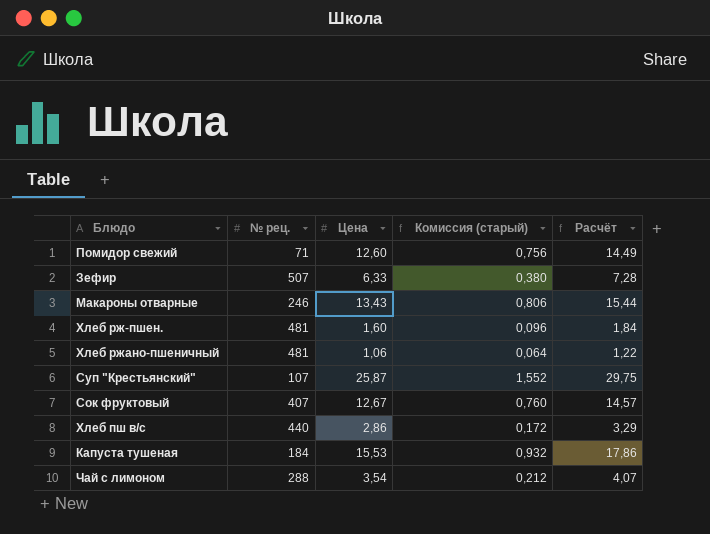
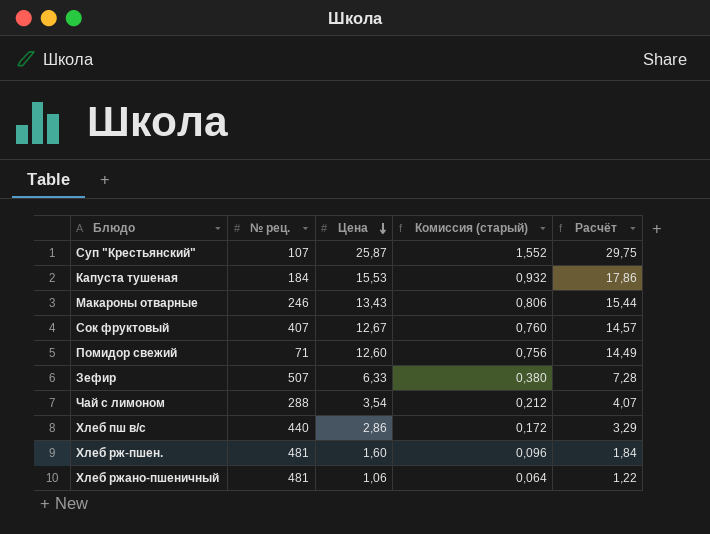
row order: none -> Цена descending

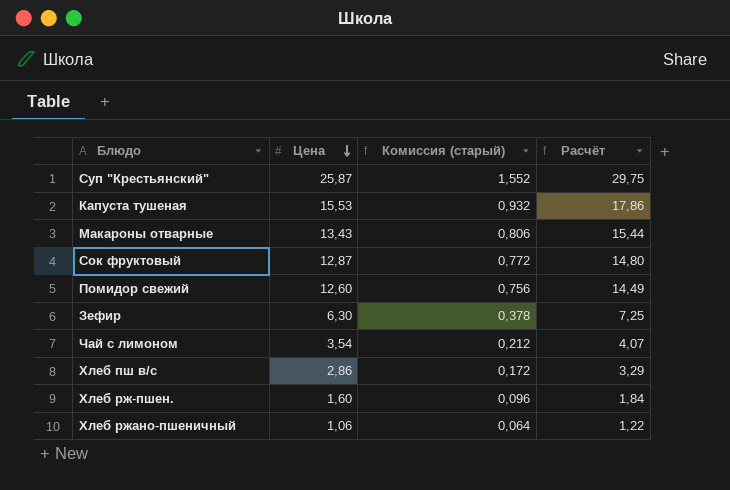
column № рец. | position: 2 -> none
Сок фруктовый | Цена: 12,67 -> 12,87
Сок фруктовый | Комиссия (старый): 0,760 -> 0,772
Сок фруктовый | Расчёт: 14,57 -> 14,80
Зефир | Цена: 6,33 -> 6,30
Зефир | Комиссия (старый): 0,380 -> 0,378
Зефир | Расчёт: 7,28 -> 7,25

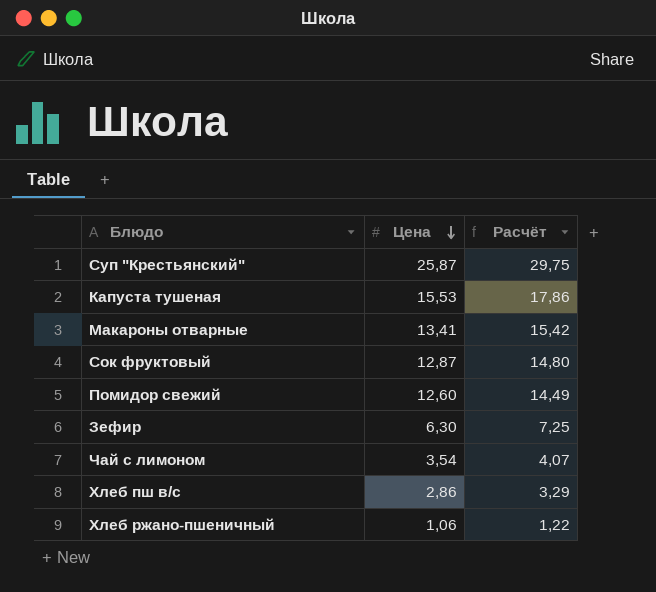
column Комиссия (старый) | formula: [Цена] * 0,06 -> none
row Хлеб рж-пшен.: 1,60 | 0,096 | 1,84 -> none
Макароны отварные | Цена: 13,43 -> 13,41
Макароны отварные | Расчёт: 15,44 -> 15,42

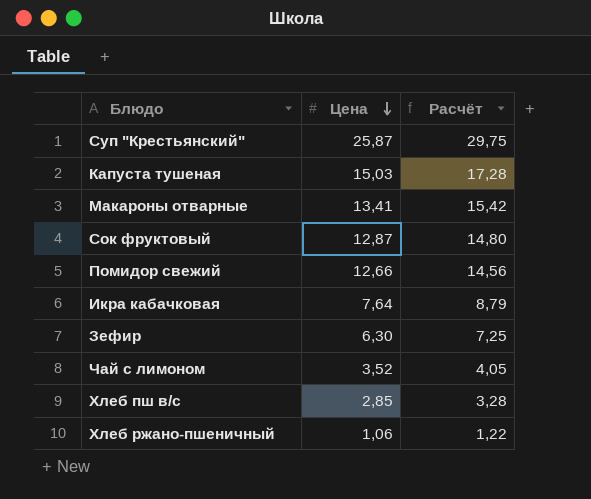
Капуста тушеная | Цена: 15,53 -> 15,03
Капуста тушеная | Расчёт: 17,86 -> 17,28
Помидор свежий | Цена: 12,60 -> 12,66
Помидор свежий | Расчёт: 14,49 -> 14,56
row Икра кабачковая: none -> 7,64 | 8,79
Чай с лимоном | Цена: 3,54 -> 3,52
Чай с лимоном | Расчёт: 4,07 -> 4,05
Хлеб пш в/с | Цена: 2,86 -> 2,85
Хлеб пш в/с | Расчёт: 3,29 -> 3,28

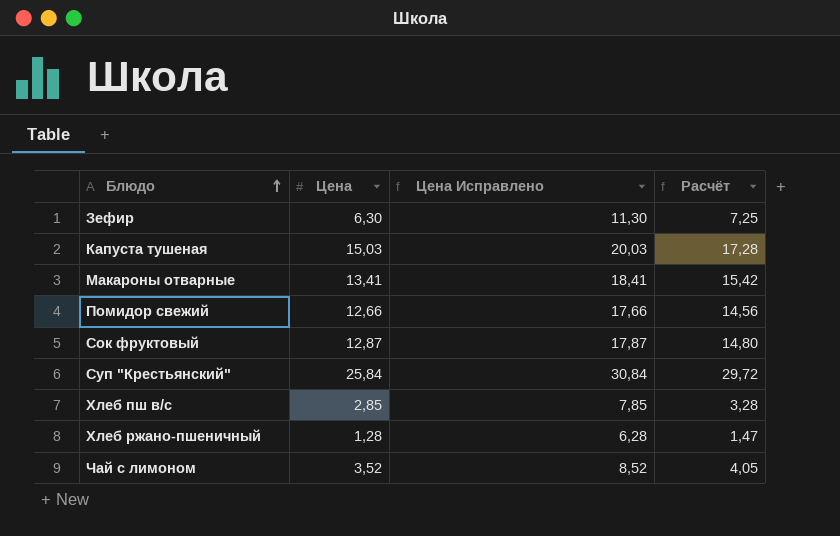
row order: Цена descending -> Блюдо ascending
column Цена Исправлено | formula: none -> [Цена] + 5
row Икра кабачковая: 7,64 | 8,79 -> none
Суп "Крестьянский" | Цена: 25,87 -> 25,84
Суп "Крестьянский" | Расчёт: 29,75 -> 29,72
Хлеб ржано-пшеничный | Цена: 1,06 -> 1,28
Хлеб ржано-пшеничный | Расчёт: 1,22 -> 1,47

